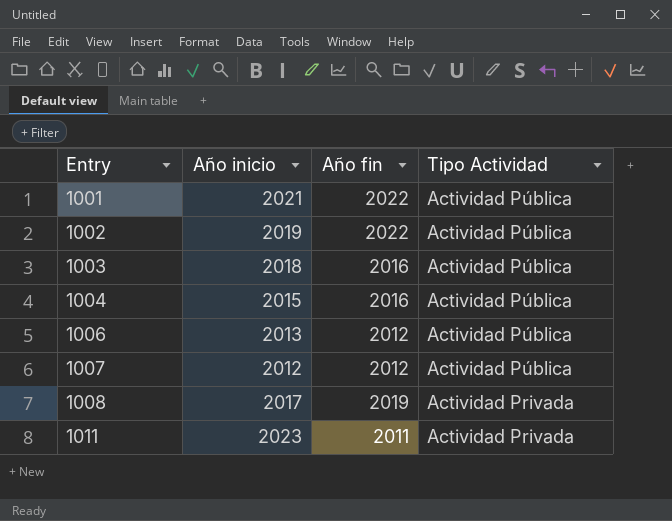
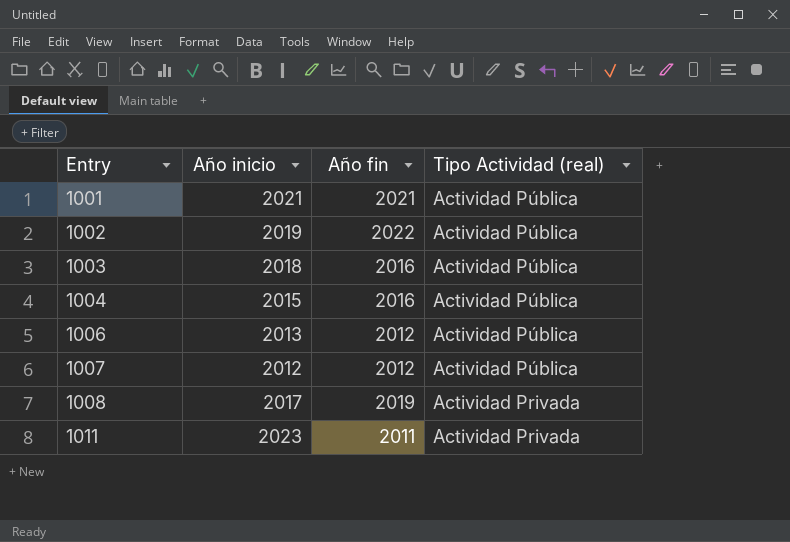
column name: Tipo Actividad -> Tipo Actividad (real)
1001 | Año fin: 2022 -> 2021

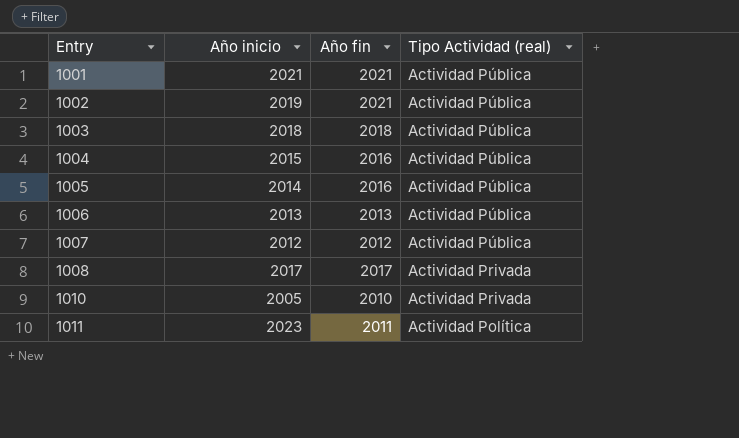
1002 | Año fin: 2022 -> 2021
1003 | Año fin: 2016 -> 2018
row 1005: none -> 2014 | 2016 | Actividad Pública
1006 | Año fin: 2012 -> 2013
1008 | Año fin: 2019 -> 2017
row 1010: none -> 2005 | 2010 | Actividad Privada
1011 | Tipo Actividad (real): Actividad Privada -> Actividad Política

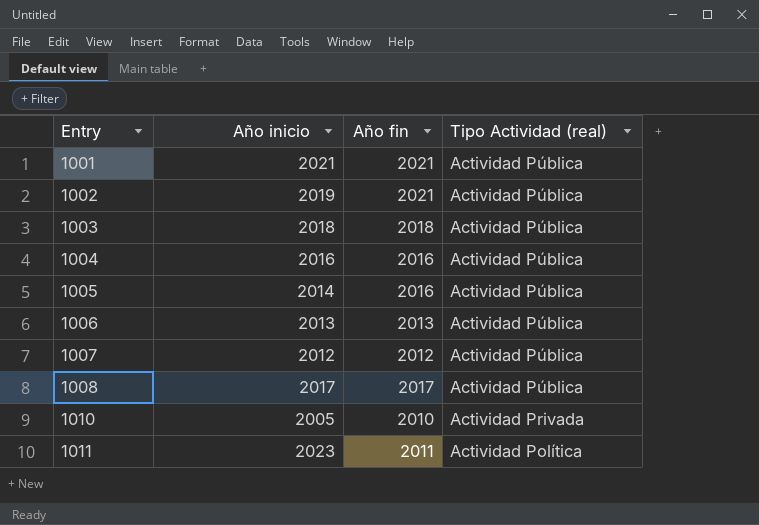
1004 | Año inicio: 2015 -> 2016
1008 | Tipo Actividad (real): Actividad Privada -> Actividad Pública

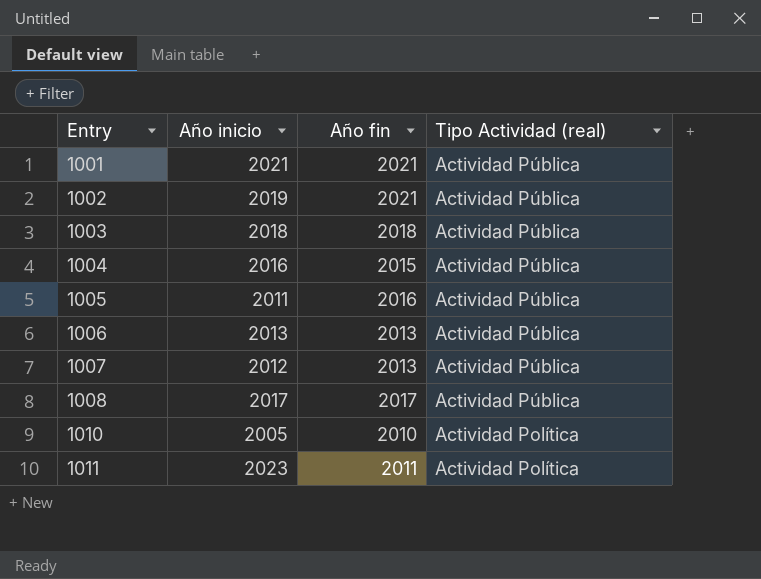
1004 | Año fin: 2016 -> 2015
1005 | Año inicio: 2014 -> 2011
1007 | Año fin: 2012 -> 2013
1010 | Tipo Actividad (real): Actividad Privada -> Actividad Política

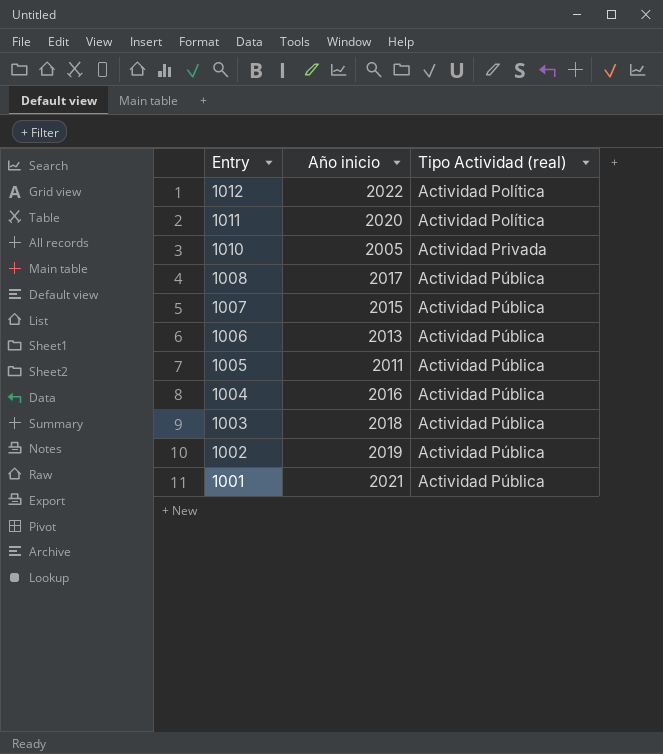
row order: Entry ascending -> Entry descending
column Año fin | position: 3 -> none
row 1012: none -> 2022 | Actividad Política
1011 | Año inicio: 2023 -> 2020
1010 | Tipo Actividad (real): Actividad Política -> Actividad Privada
1007 | Año inicio: 2012 -> 2015

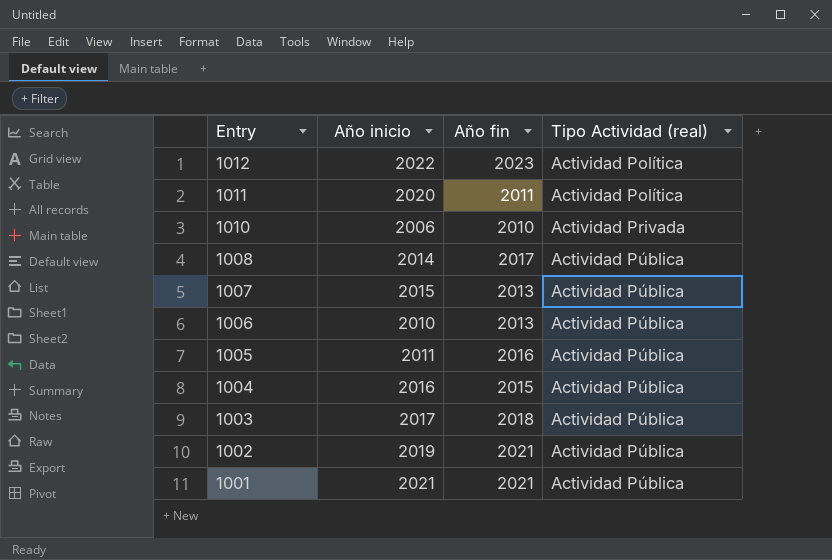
column Año fin | position: none -> 3
1010 | Año inicio: 2005 -> 2006
1008 | Año inicio: 2017 -> 2014
1006 | Año inicio: 2013 -> 2010
1003 | Año inicio: 2018 -> 2017

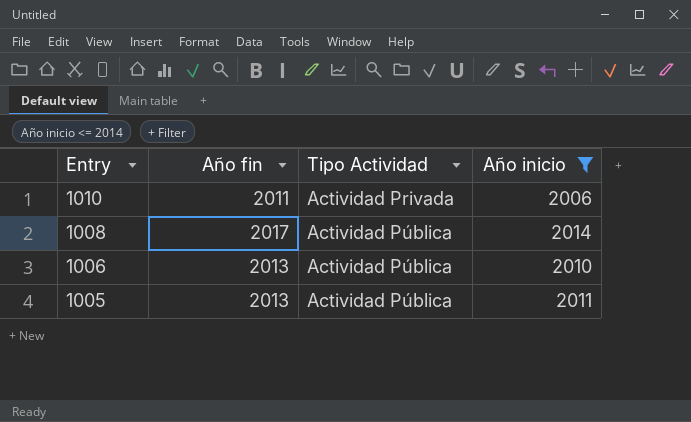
filter: none -> Año inicio <= 2014
column name: Tipo Actividad (real) -> Tipo Actividad
column Año inicio | position: 2 -> 4
1010 | Año fin: 2010 -> 2011
1005 | Año fin: 2016 -> 2013

